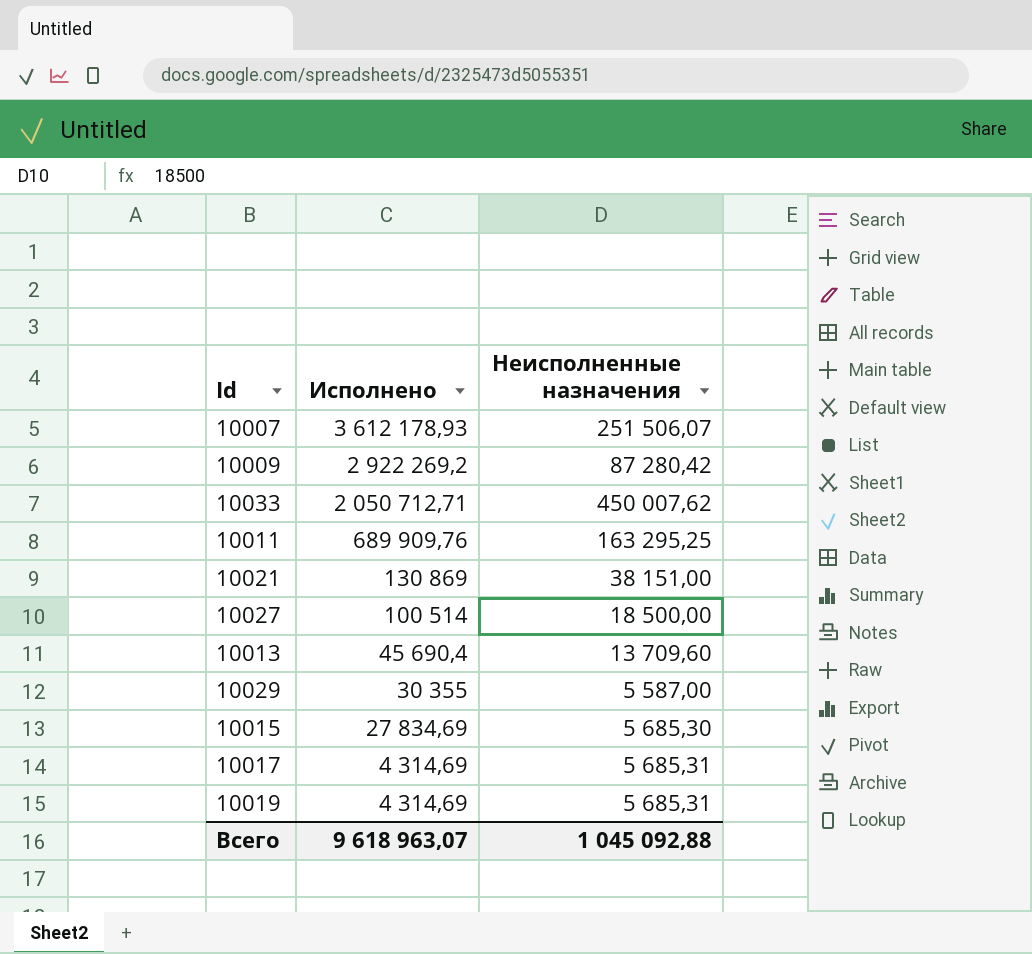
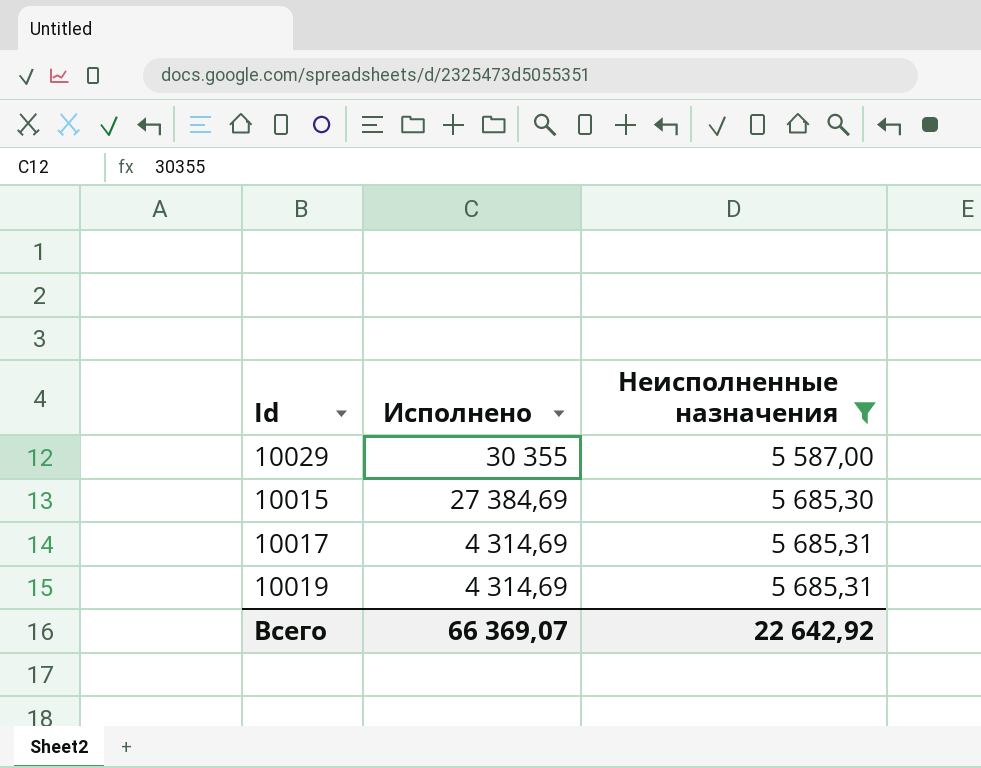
filter: none -> Неисполненные назначения <= 5 685,31
10015 | Исполнено: 27 834,69 -> 27 384,69
Всего | Исполнено: 9 618 963,07 -> 66 369,07
Всего | Неисполненные назначения: 1 045 092,88 -> 22 642,92

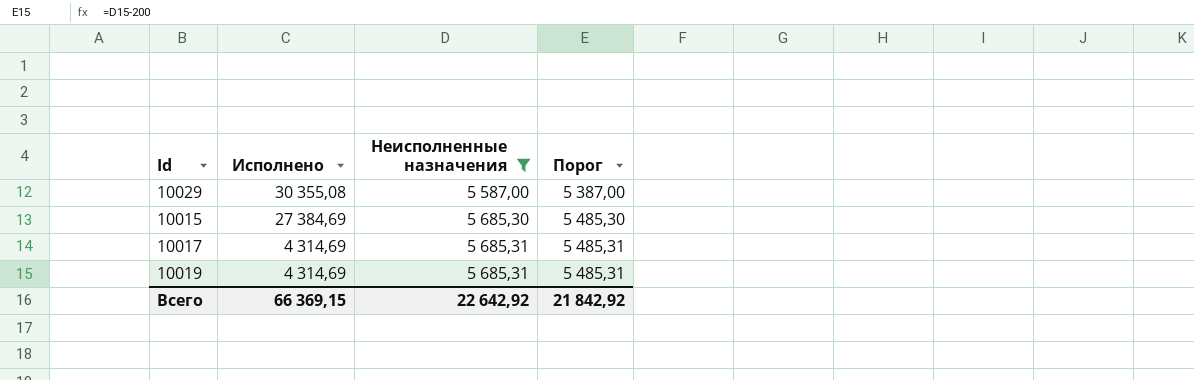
column Порог | formula: none -> [Неисполненные назначения] - 200
10029 | Исполнено: 30 355 -> 30 355,08
Всего | Исполнено: 66 369,07 -> 66 369,15

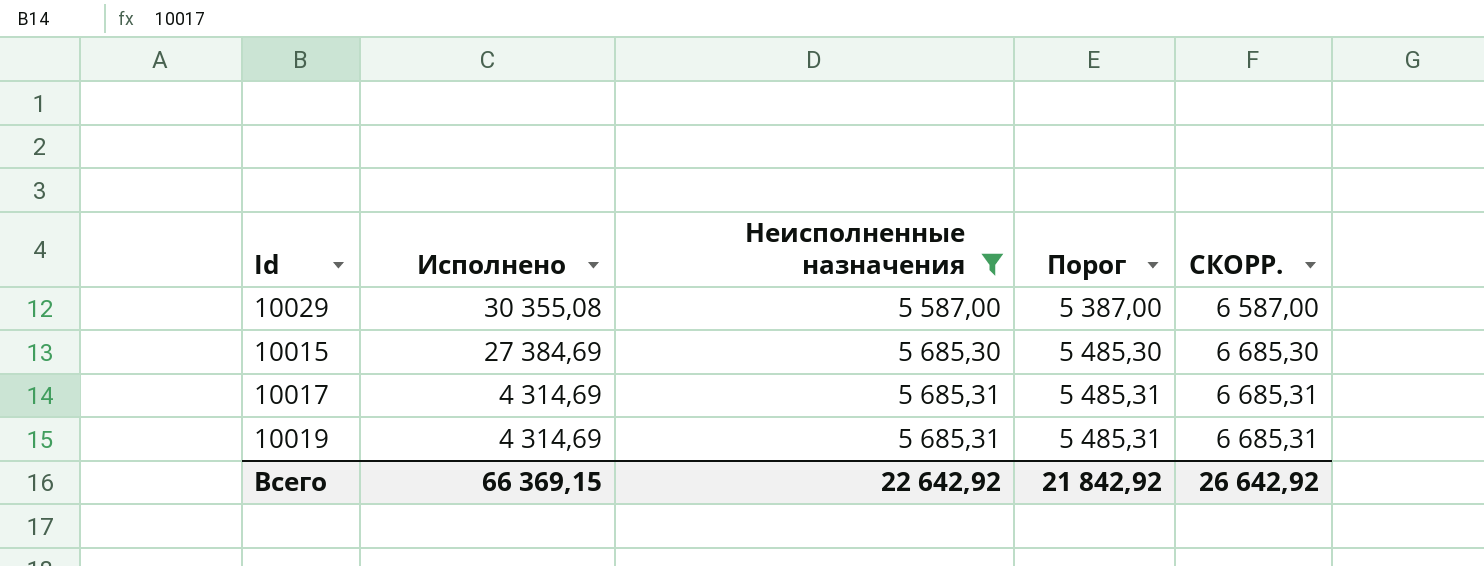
column СКОРР. | formula: none -> [Неисполненные назначения] + 1000

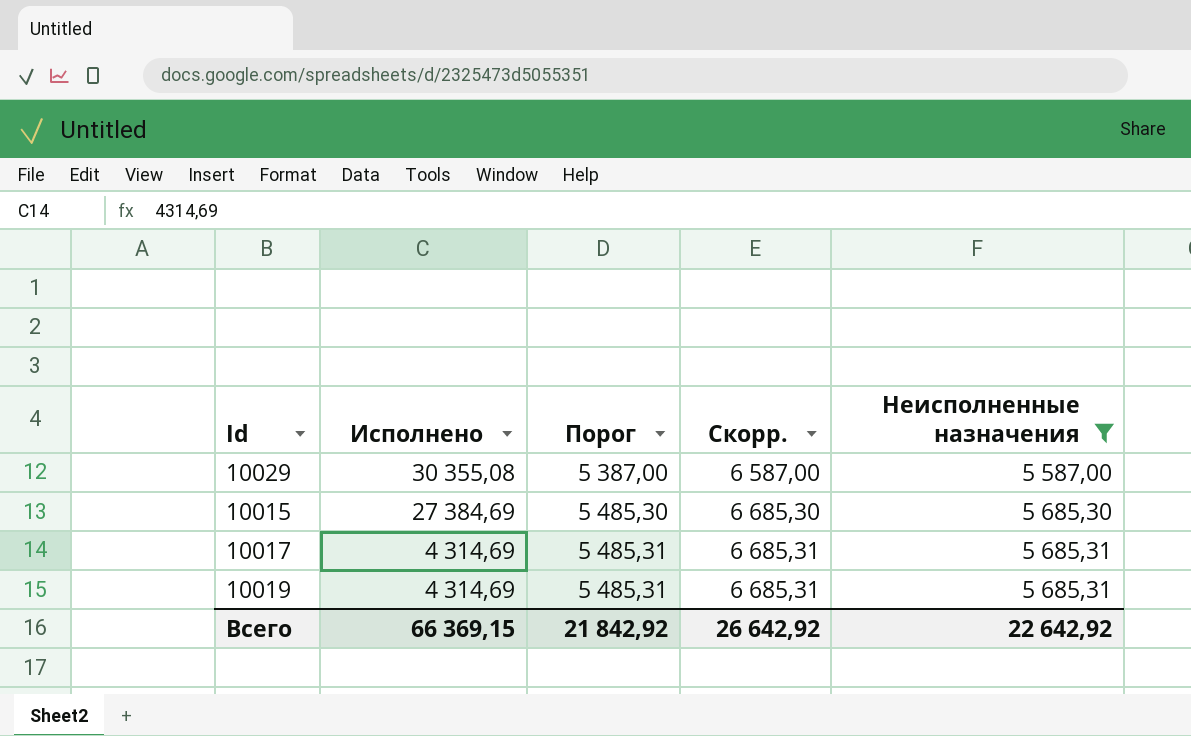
column name: СКОРР. -> Скорр.
column Неисполненные назначения | position: 3 -> 5

